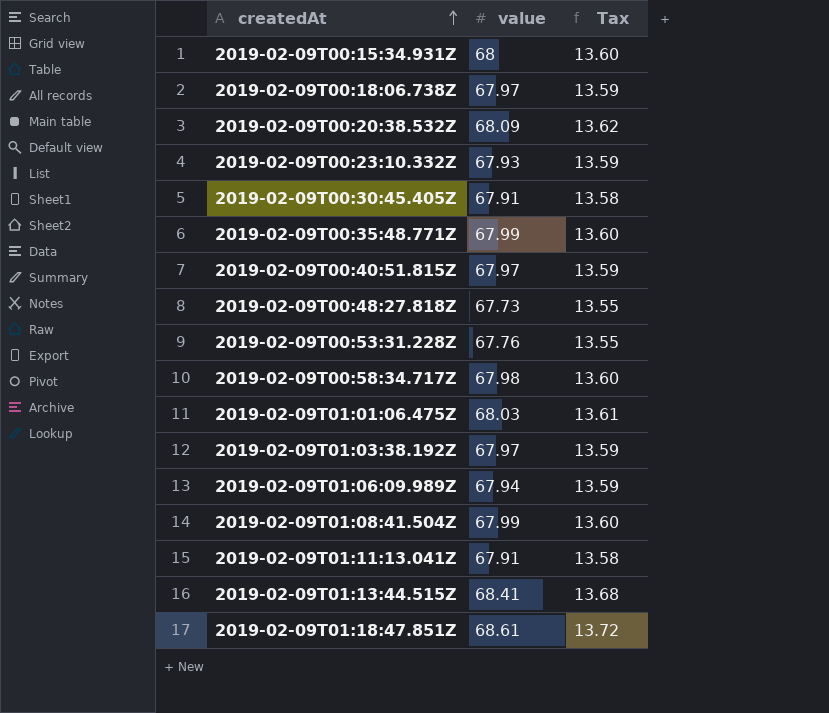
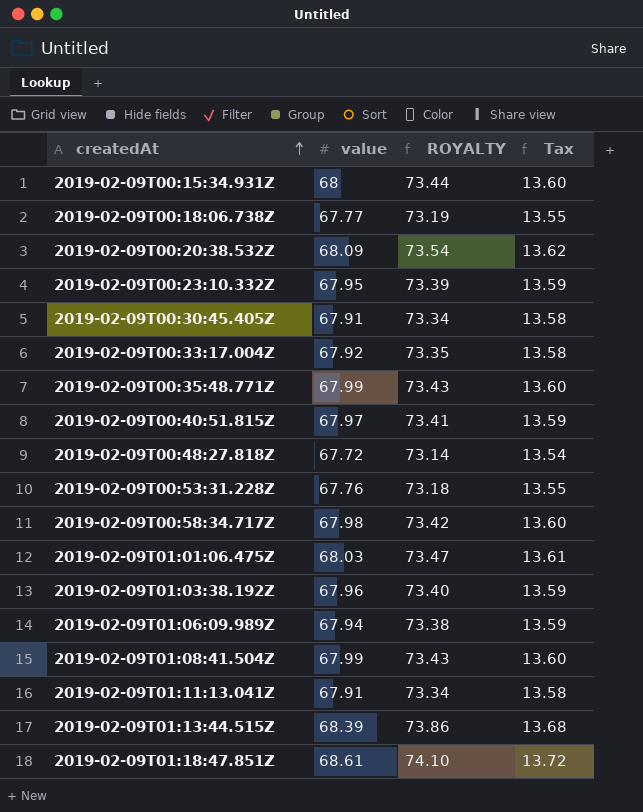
column ROYALTY | formula: none -> [value] * 1.08
2019-02-09T00:18:06.738Z | value: 67.97 -> 67.77
2019-02-09T00:18:06.738Z | Tax: 13.59 -> 13.55
2019-02-09T00:23:10.332Z | value: 67.93 -> 67.95
row 2019-02-09T00:33:17.004Z: none -> 67.92 | 73.35 | 13.58
2019-02-09T00:48:27.818Z | value: 67.73 -> 67.72
2019-02-09T00:48:27.818Z | Tax: 13.55 -> 13.54
2019-02-09T01:03:38.192Z | value: 67.97 -> 67.96
2019-02-09T01:13:44.515Z | value: 68.41 -> 68.39

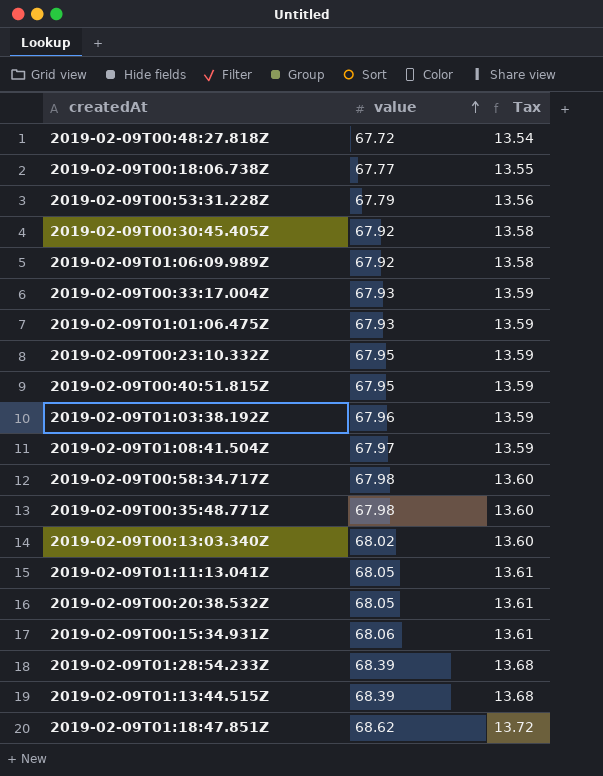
row order: createdAt ascending -> value ascending
column ROYALTY | formula: [value] * 1.08 -> none
2019-02-09T00:53:31.228Z | value: 67.76 -> 67.79
2019-02-09T00:53:31.228Z | Tax: 13.55 -> 13.56
2019-02-09T00:30:45.405Z | value: 67.91 -> 67.92
2019-02-09T01:06:09.989Z | value: 67.94 -> 67.92
2019-02-09T01:06:09.989Z | Tax: 13.59 -> 13.58
2019-02-09T00:33:17.004Z | value: 67.92 -> 67.93
2019-02-09T00:33:17.004Z | Tax: 13.58 -> 13.59
2019-02-09T01:01:06.475Z | value: 68.03 -> 67.93
2019-02-09T01:01:06.475Z | Tax: 13.61 -> 13.59
2019-02-09T00:40:51.815Z | value: 67.97 -> 67.95
2019-02-09T01:08:41.504Z | value: 67.99 -> 67.97
2019-02-09T01:08:41.504Z | Tax: 13.60 -> 13.59
2019-02-09T00:35:48.771Z | value: 67.99 -> 67.98
row 2019-02-09T00:13:03.340Z: none -> 68.02 | 13.60
2019-02-09T01:11:13.041Z | value: 67.91 -> 68.05
2019-02-09T01:11:13.041Z | Tax: 13.58 -> 13.61
2019-02-09T00:20:38.532Z | value: 68.09 -> 68.05
2019-02-09T00:20:38.532Z | Tax: 13.62 -> 13.61
2019-02-09T00:15:34.931Z | value: 68 -> 68.06
2019-02-09T00:15:34.931Z | Tax: 13.60 -> 13.61
row 2019-02-09T01:28:54.233Z: none -> 68.39 | 13.68
2019-02-09T01:18:47.851Z | value: 68.61 -> 68.62

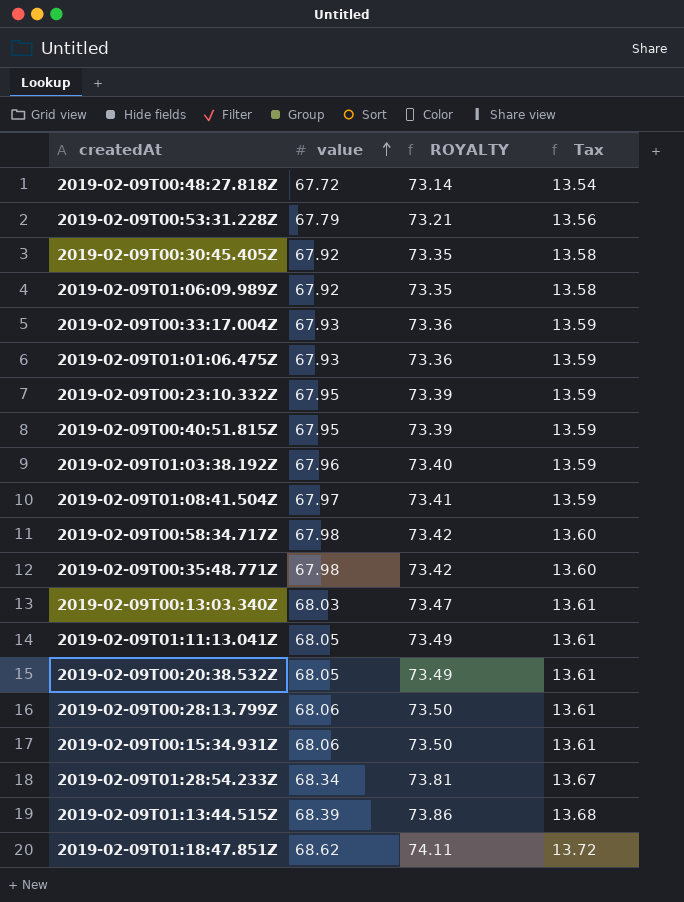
column ROYALTY | formula: none -> [value] * 1.08
row 2019-02-09T00:18:06.738Z: 67.77 | 13.55 -> none
2019-02-09T00:13:03.340Z | value: 68.02 -> 68.03
2019-02-09T00:13:03.340Z | Tax: 13.60 -> 13.61
row 2019-02-09T00:28:13.799Z: none -> 68.06 | 73.50 | 13.61
2019-02-09T01:28:54.233Z | value: 68.39 -> 68.34
2019-02-09T01:28:54.233Z | Tax: 13.68 -> 13.67

